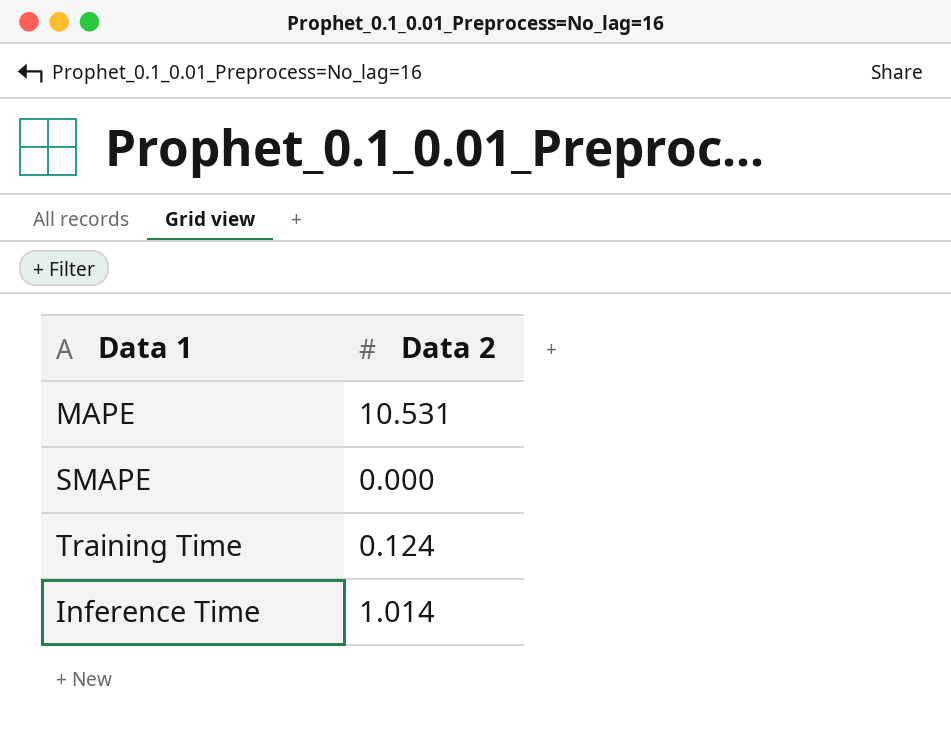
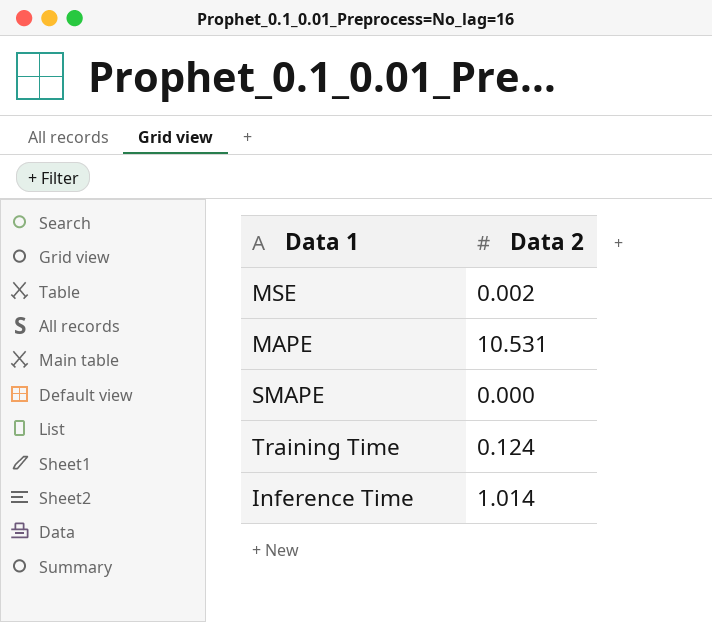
row MSE: none -> 0.002

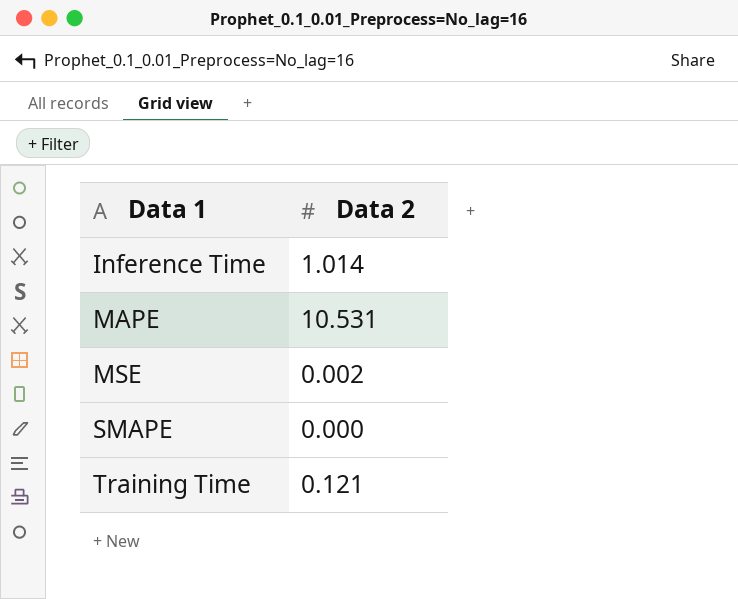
row order: none -> Data 1 ascending
Training Time | Data 2: 0.124 -> 0.121

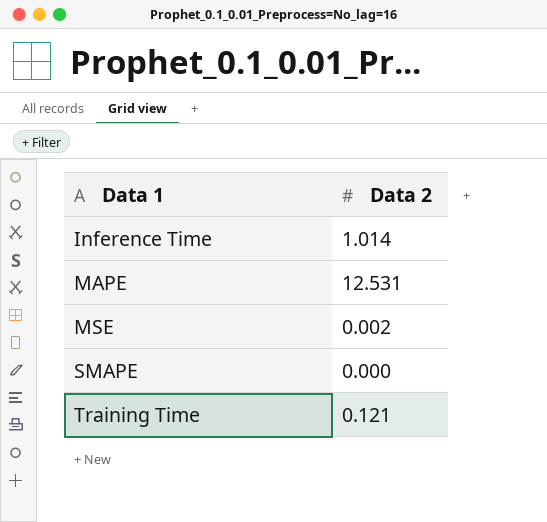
MAPE | Data 2: 10.531 -> 12.531

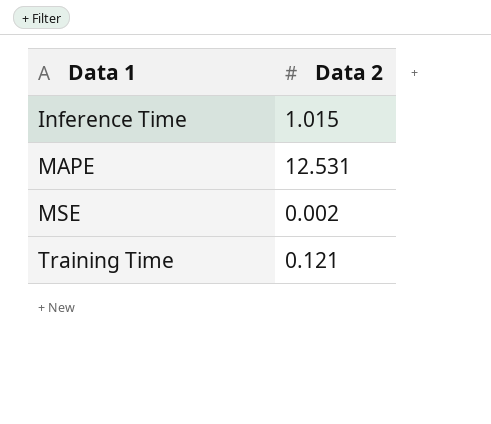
row SMAPE: 0.000 -> none
Inference Time | Data 2: 1.014 -> 1.015

